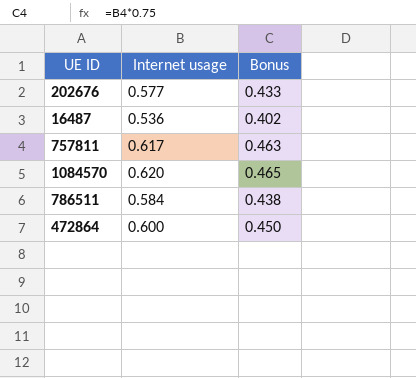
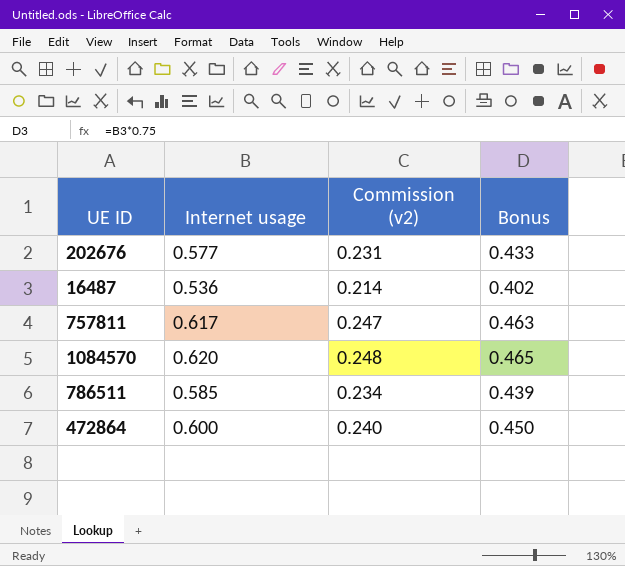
column Commission (v2) | formula: none -> [Internet usage] * 0.4
786511 | Internet usage: 0.584 -> 0.585
786511 | Bonus: 0.438 -> 0.439

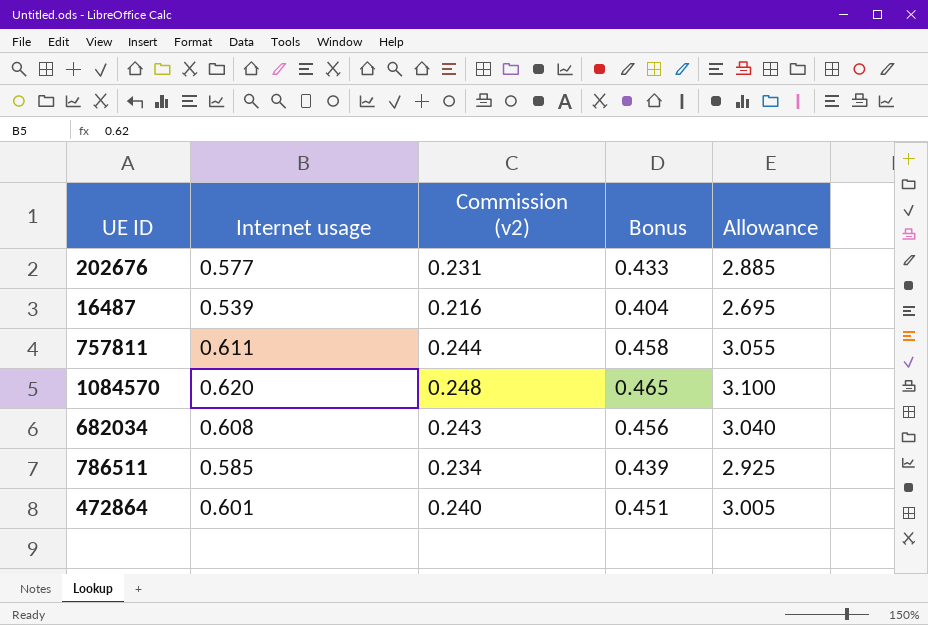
column Allowance | formula: none -> [Internet usage] * 5
16487 | Internet usage: 0.536 -> 0.539
16487 | Commission (v2): 0.214 -> 0.216
16487 | Bonus: 0.402 -> 0.404
757811 | Internet usage: 0.617 -> 0.611
757811 | Commission (v2): 0.247 -> 0.244
757811 | Bonus: 0.463 -> 0.458
row 682034: none -> 0.608 | 0.243 | 0.456 | 3.040
472864 | Internet usage: 0.600 -> 0.601
472864 | Bonus: 0.450 -> 0.451

